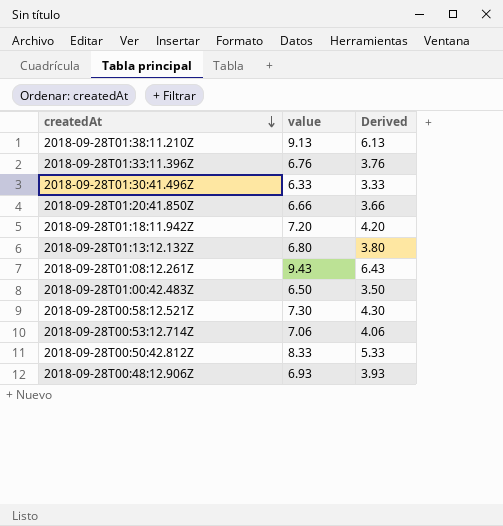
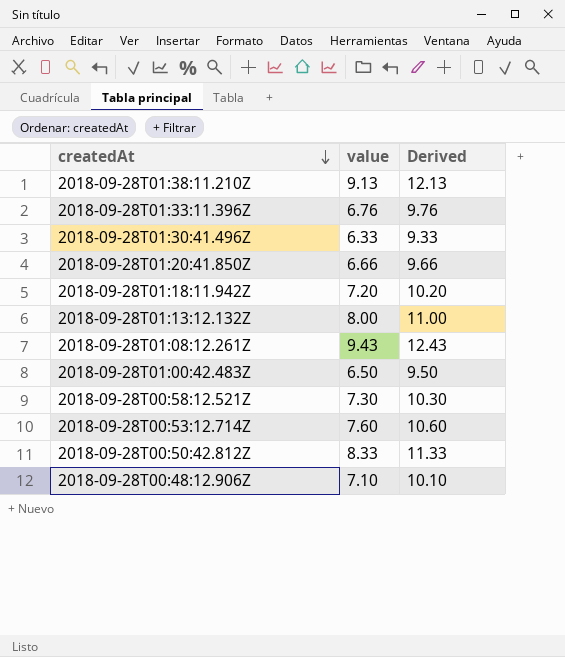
column Derived | formula: [value] - 3 -> [value] + 3
2018-09-28T01:13:12.132Z | value: 6.80 -> 8.00
2018-09-28T00:53:12.714Z | value: 7.06 -> 7.60
2018-09-28T00:48:12.906Z | value: 6.93 -> 7.10

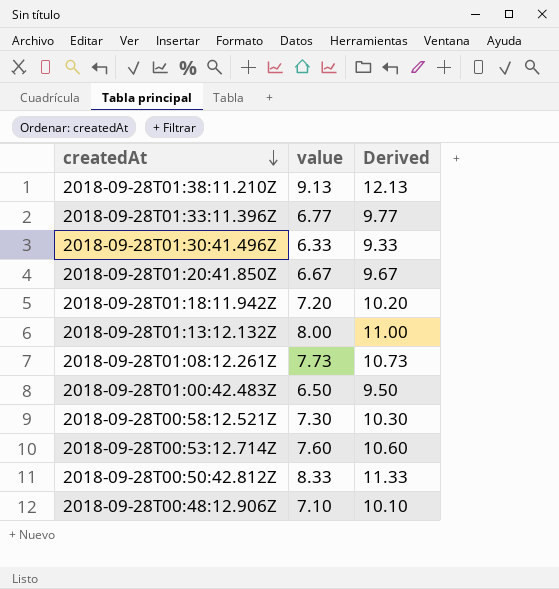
2018-09-28T01:33:11.396Z | value: 6.76 -> 6.77
2018-09-28T01:33:11.396Z | Derived: 9.76 -> 9.77
2018-09-28T01:20:41.850Z | value: 6.66 -> 6.67
2018-09-28T01:20:41.850Z | Derived: 9.66 -> 9.67
2018-09-28T01:08:12.261Z | value: 9.43 -> 7.73
2018-09-28T01:08:12.261Z | Derived: 12.43 -> 10.73

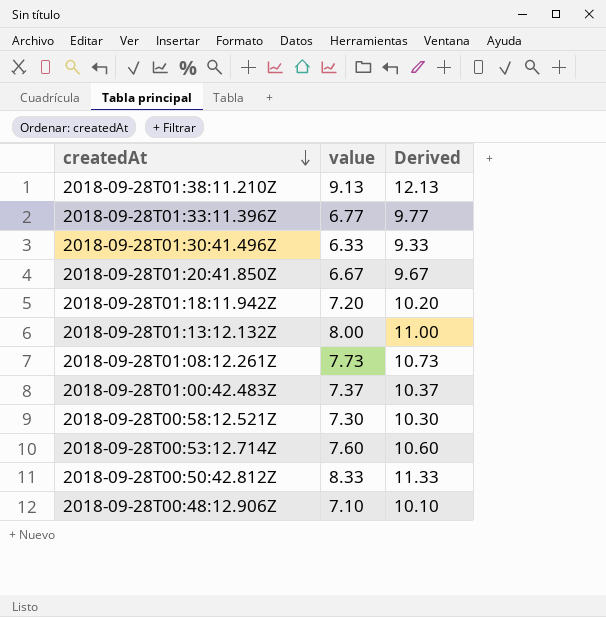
2018-09-28T01:00:42.483Z | value: 6.50 -> 7.37
2018-09-28T01:00:42.483Z | Derived: 9.50 -> 10.37

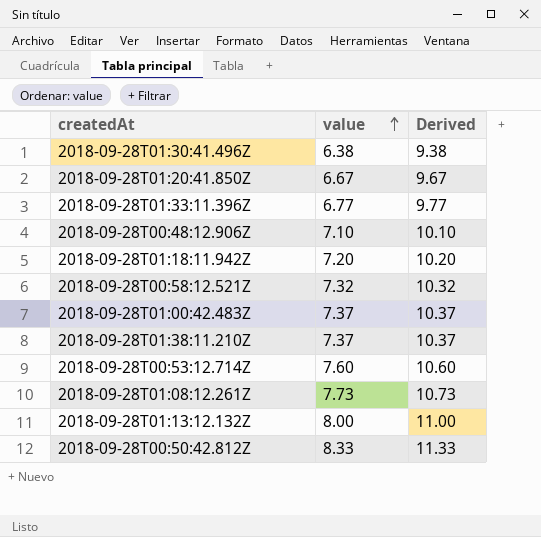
row order: createdAt descending -> value ascending
2018-09-28T01:30:41.496Z | value: 6.33 -> 6.38
2018-09-28T01:30:41.496Z | Derived: 9.33 -> 9.38
2018-09-28T00:58:12.521Z | value: 7.30 -> 7.32
2018-09-28T00:58:12.521Z | Derived: 10.30 -> 10.32
2018-09-28T01:38:11.210Z | value: 9.13 -> 7.37
2018-09-28T01:38:11.210Z | Derived: 12.13 -> 10.37

